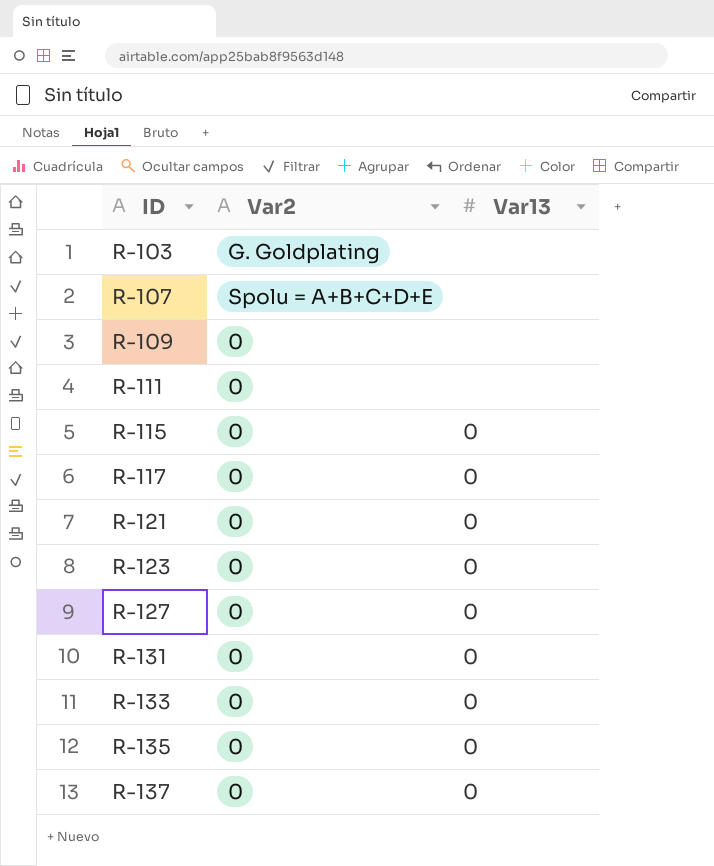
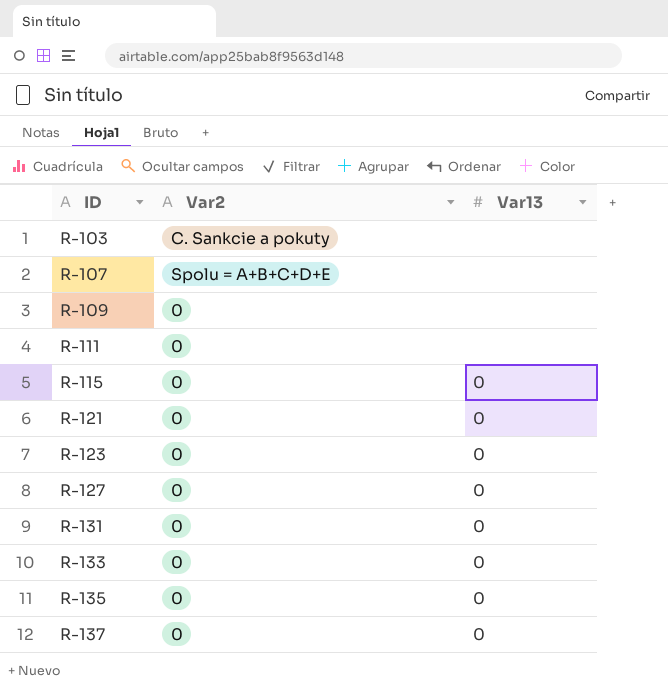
row R-117: 0 | 0 -> none
R-103 | Var2: G. Goldplating -> C. Sankcie a pokuty

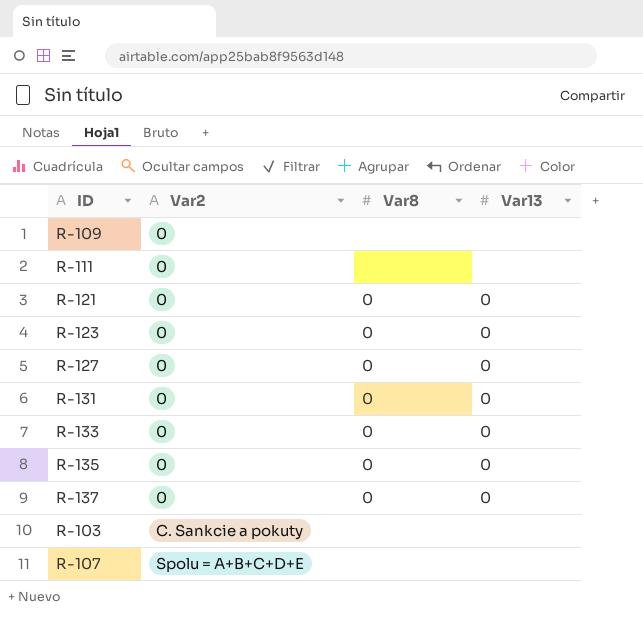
row order: ID ascending -> Var2 ascending
column Var8 | position: none -> 3
row R-115: 0 | 0 -> none

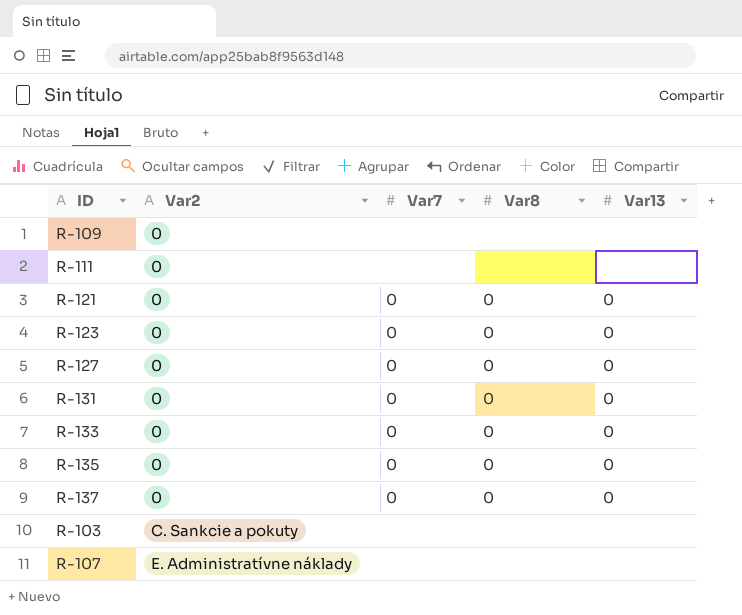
column Var7 | position: none -> 3
R-107 | Var2: Spolu = A+B+C+D+E -> E. Administratívne náklady

